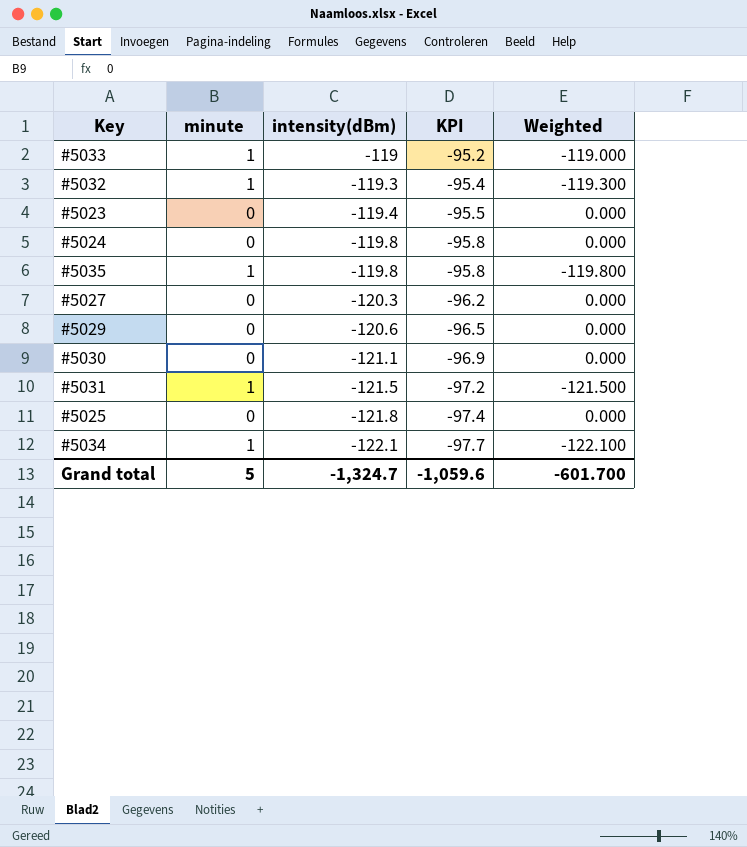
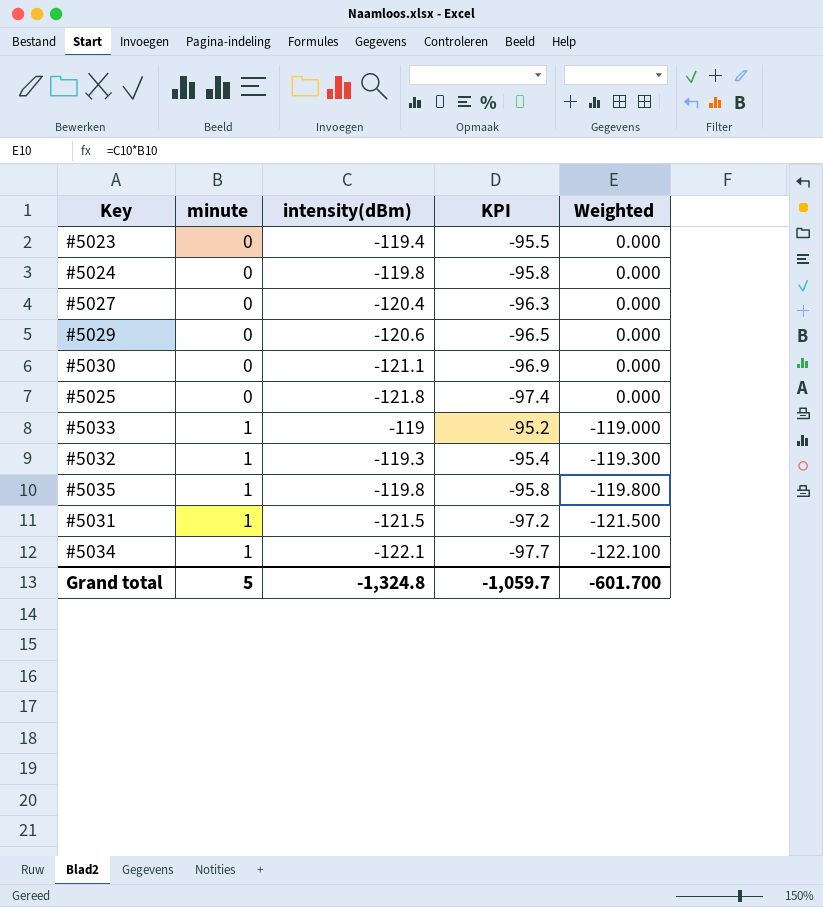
row order: intensity(dBm) descending -> minute ascending
#5027 | intensity(dBm): -120.3 -> -120.4
#5027 | KPI: -96.2 -> -96.3
Grand total | intensity(dBm): -1,324.7 -> -1,324.8
Grand total | KPI: -1,059.6 -> -1,059.7

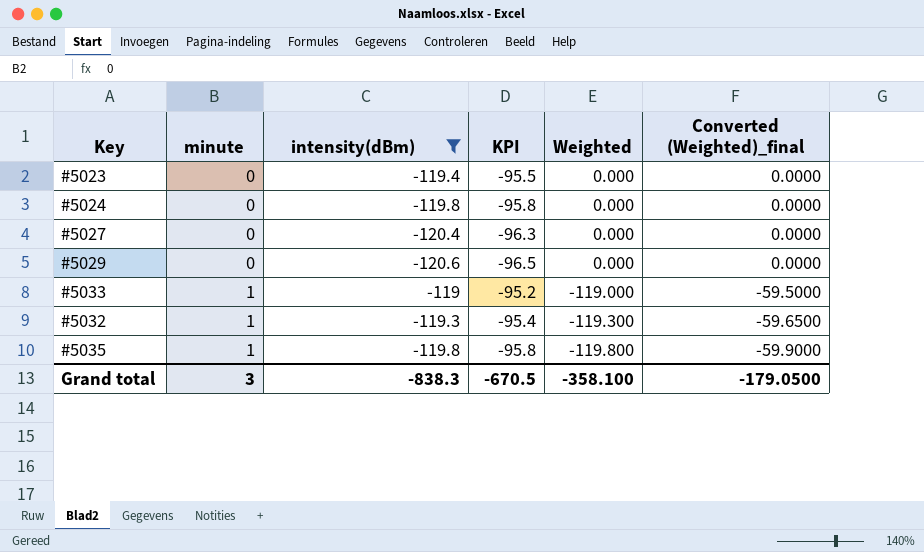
filter: none -> intensity(dBm) >= -120.6
column Converted (Weighted)_final | formula: none -> [Weighted] * 0.5
Grand total | minute: 5 -> 3
Grand total | intensity(dBm): -1,324.8 -> -838.3
Grand total | KPI: -1,059.7 -> -670.5
Grand total | Weighted: -601.700 -> -358.100

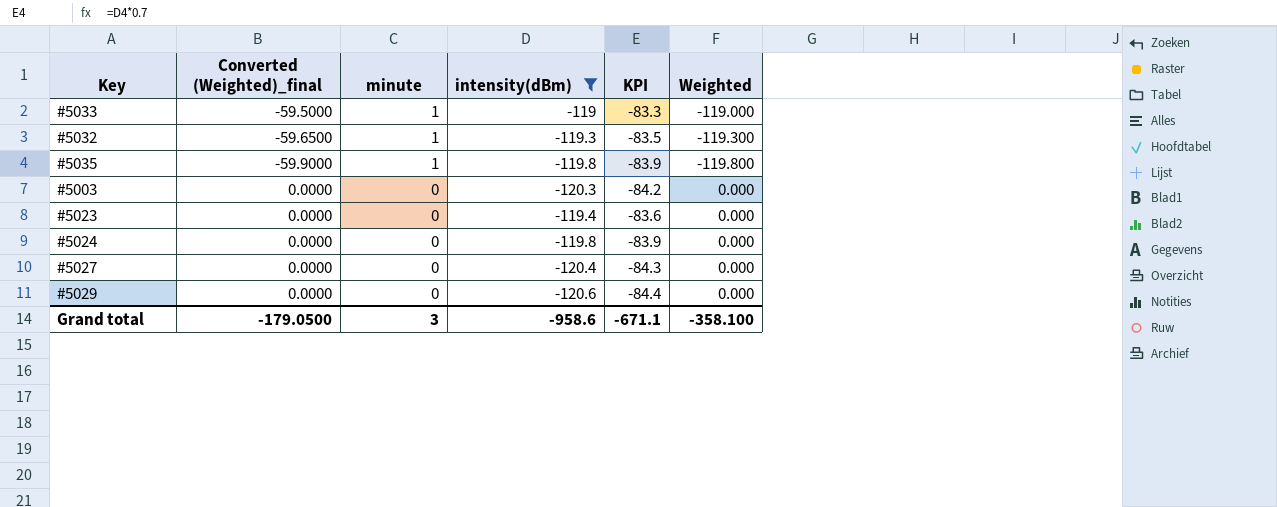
row order: minute ascending -> minute descending
column Converted (Weighted)_final | position: 6 -> 2
column KPI | formula: [intensity(dBm)] * 0.8 -> [intensity(dBm)] * 0.7
row #5003: none -> 0.0000 | 0 | -120.3 | -84.2 | 0.000
Grand total | intensity(dBm): -838.3 -> -958.6
Grand total | KPI: -670.5 -> -671.1

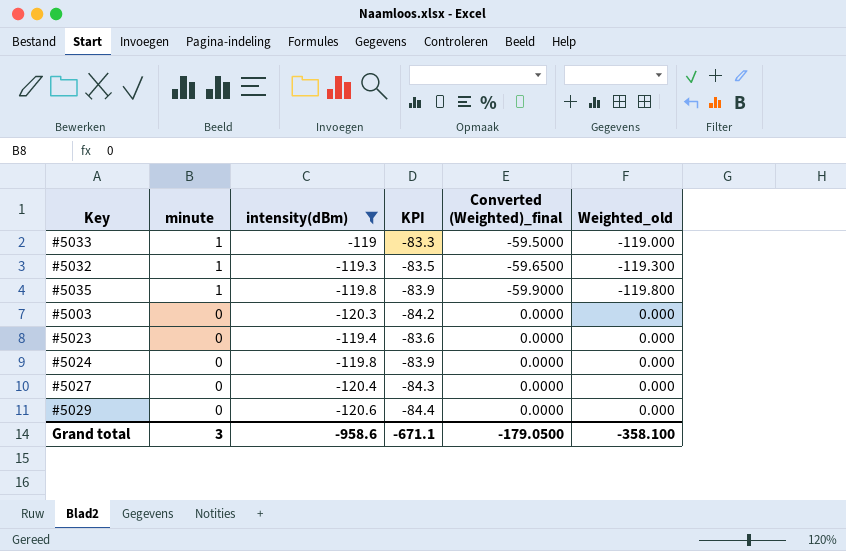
column Converted (Weighted)_final | position: 2 -> 5
column name: Weighted -> Weighted_old

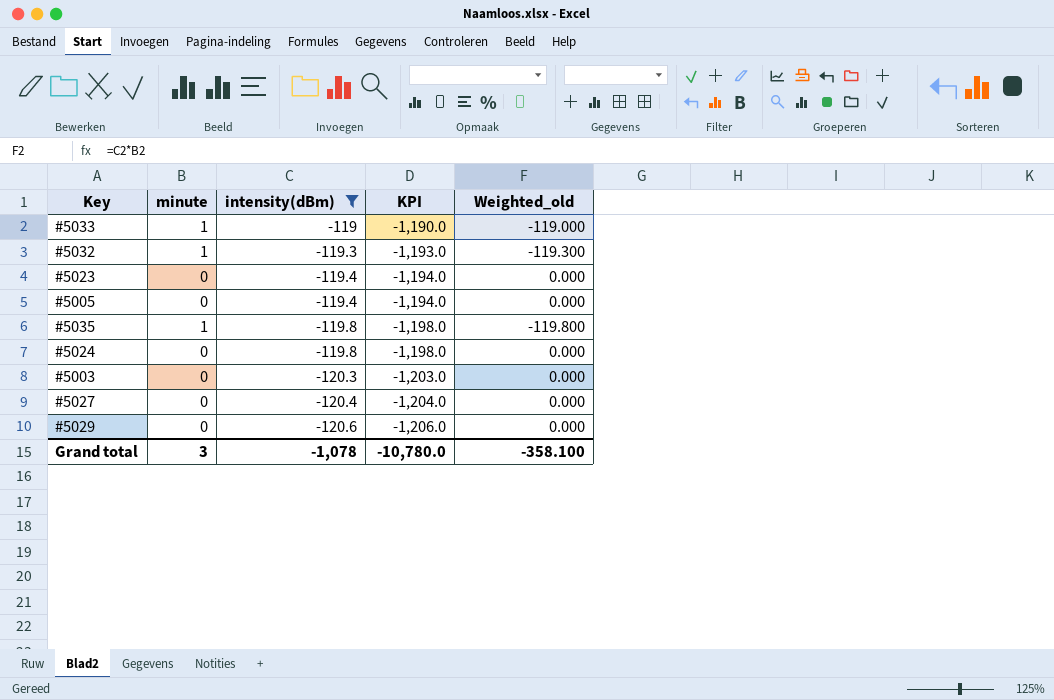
row order: minute descending -> intensity(dBm) descending
column Converted (Weighted)_final | formula: [Weighted_old] * 0.5 -> none
column KPI | formula: [intensity(dBm)] * 0.7 -> [intensity(dBm)] * 10
row #5005: none -> 0 | -119.4 | -1,194.0 | 0.000
Grand total | intensity(dBm): -958.6 -> -1,078
Grand total | KPI: -671.1 -> -10,780.0

